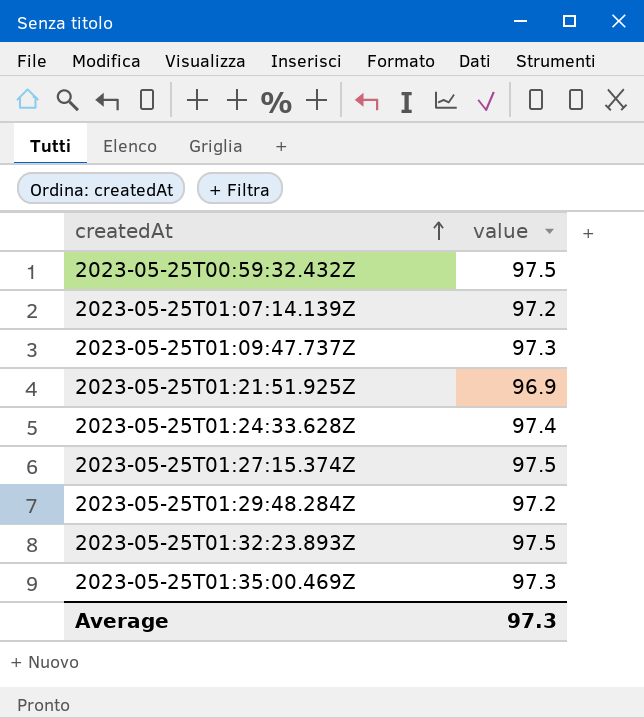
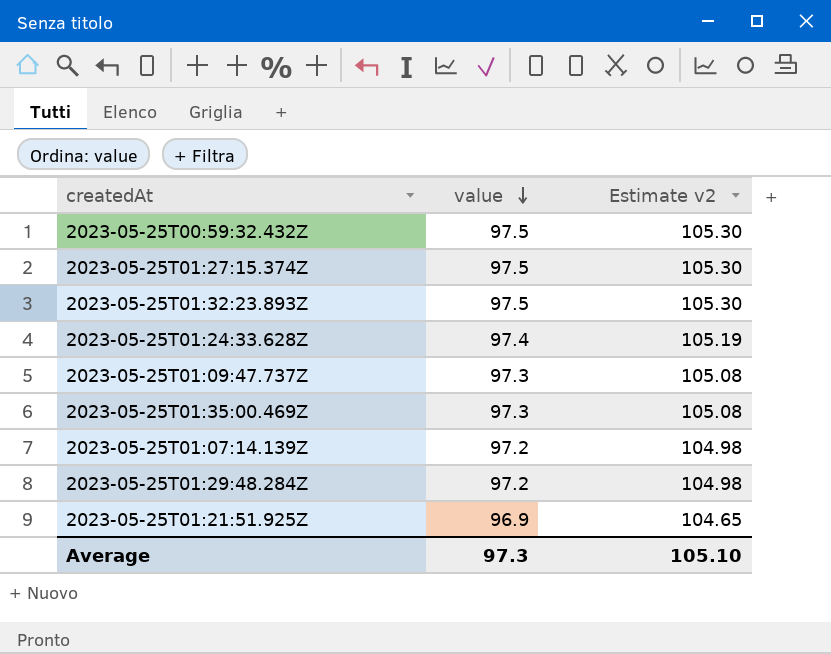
row order: createdAt ascending -> value descending
column Estimate v2 | formula: none -> [value] * 1.08

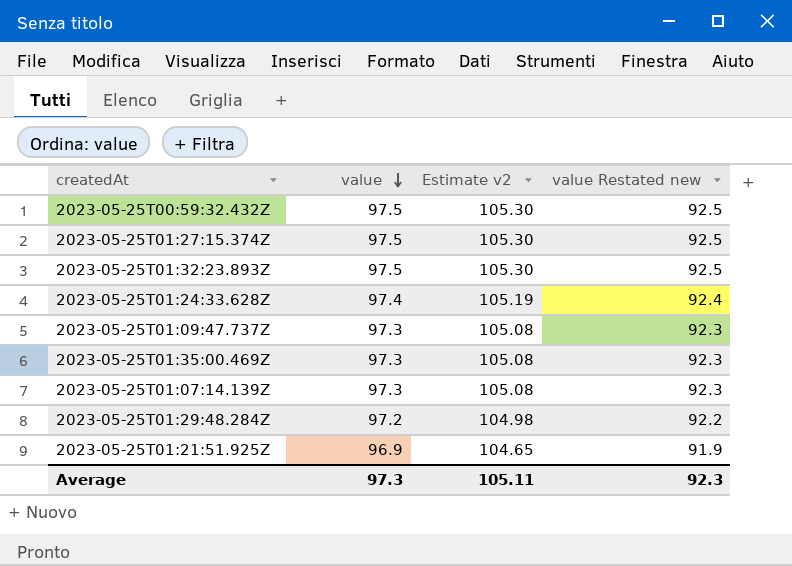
column value Restated new | formula: none -> [value] - 5
2023-05-25T01:07:14.139Z | value: 97.2 -> 97.3
2023-05-25T01:07:14.139Z | Estimate v2: 104.98 -> 105.08
Average | Estimate v2: 105.10 -> 105.11

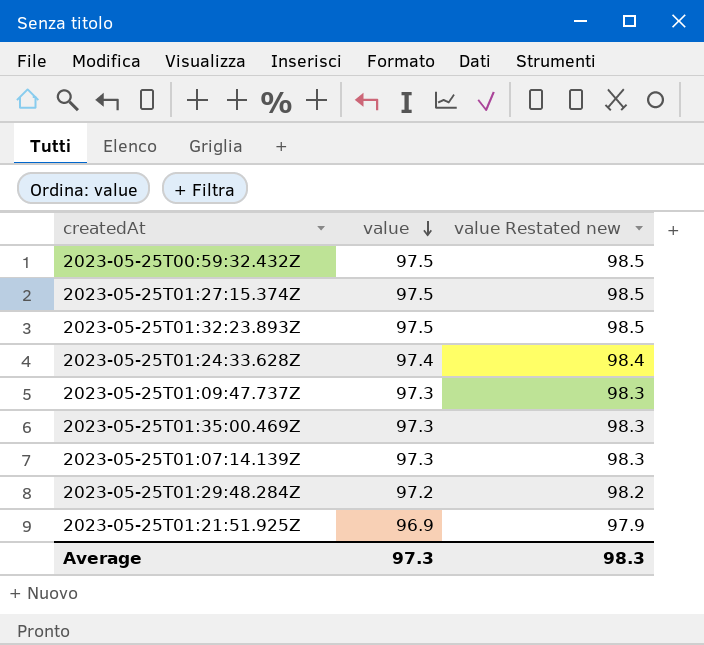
column Estimate v2 | formula: [value] * 1.08 -> none
column value Restated new | formula: [value] - 5 -> [value] + 1
Average | value Restated new: 92.3 -> 98.3

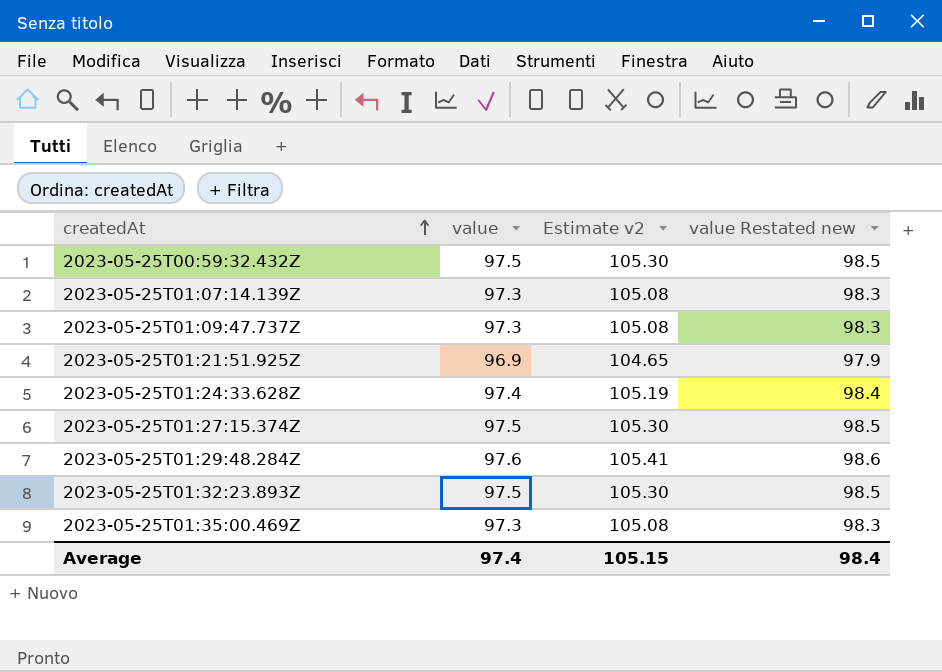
row order: value descending -> createdAt ascending
column Estimate v2 | formula: none -> [value] * 1.08
2023-05-25T01:29:48.284Z | value: 97.2 -> 97.6
2023-05-25T01:29:48.284Z | value Restated new: 98.2 -> 98.6
Average | value: 97.3 -> 97.4
Average | value Restated new: 98.3 -> 98.4

